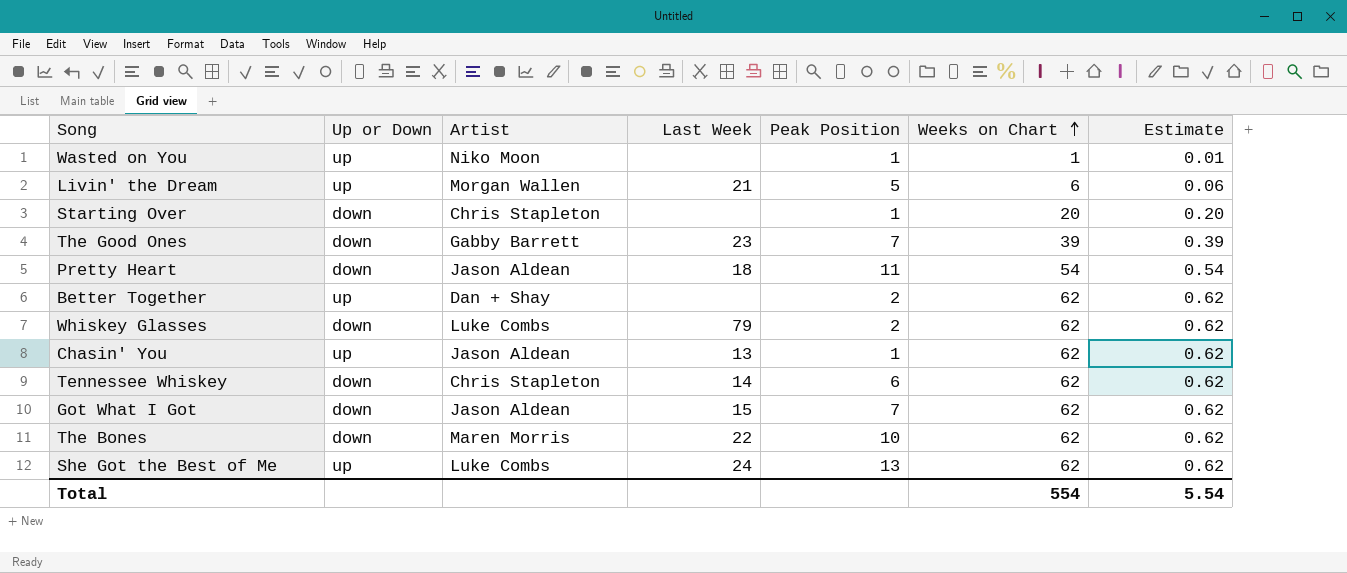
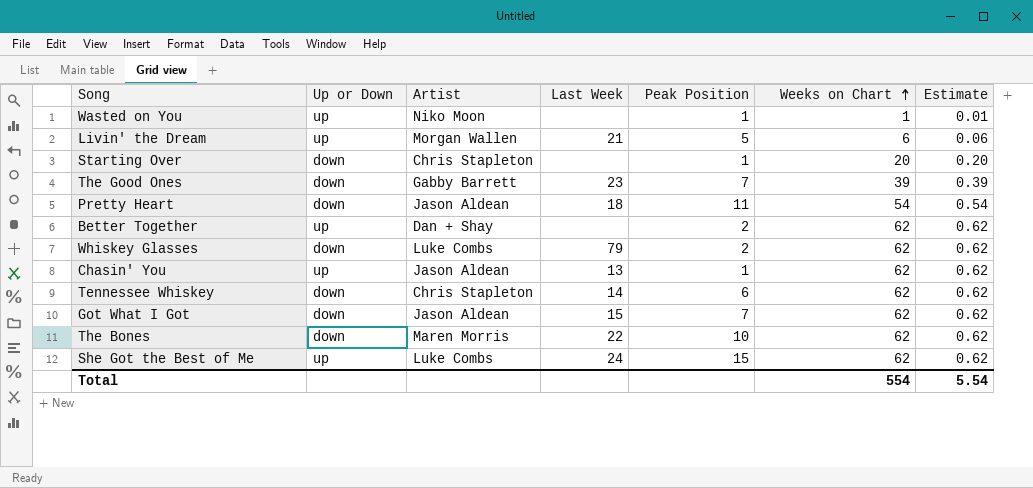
She Got the Best of Me | Peak Position: 13 -> 15

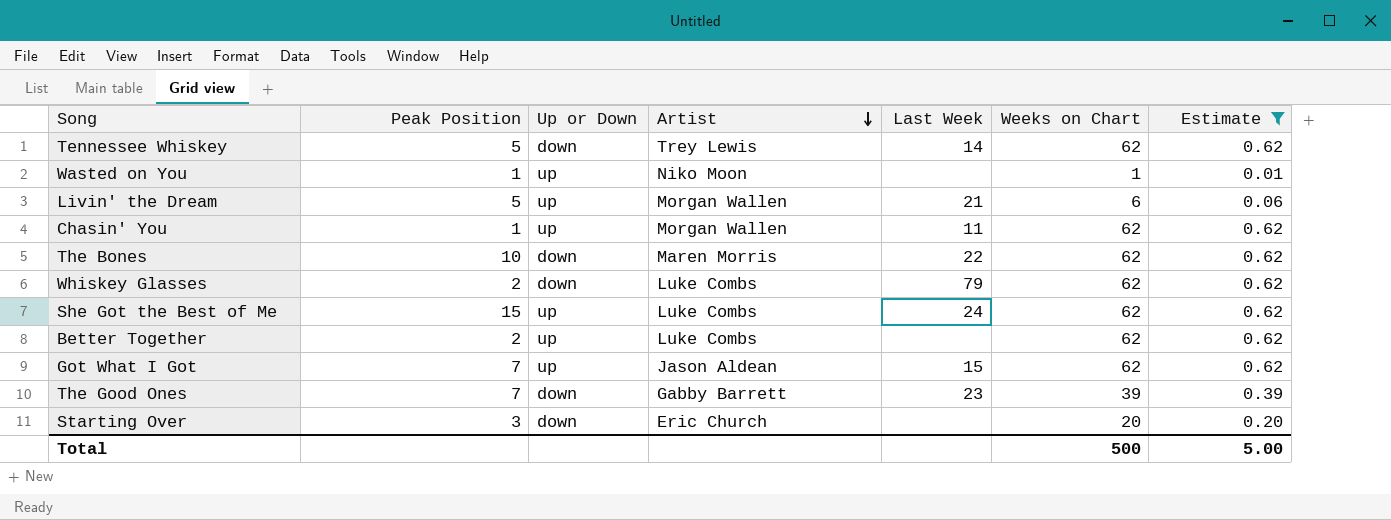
filter: none -> Estimate != 0.54
row order: Weeks on Chart ascending -> Artist descending
column Peak Position | position: 5 -> 2
Tennessee Whiskey | Peak Position: 6 -> 5
Tennessee Whiskey | Artist: Chris Stapleton -> Trey Lewis
Chasin' You | Artist: Jason Aldean -> Morgan Wallen
Chasin' You | Last Week: 13 -> 11
Better Together | Artist: Dan + Shay -> Luke Combs
Got What I Got | Up or Down: down -> up
Starting Over | Peak Position: 1 -> 3
Starting Over | Artist: Chris Stapleton -> Eric Church
Total | Weeks on Chart: 554 -> 500
Total | Estimate: 5.54 -> 5.00

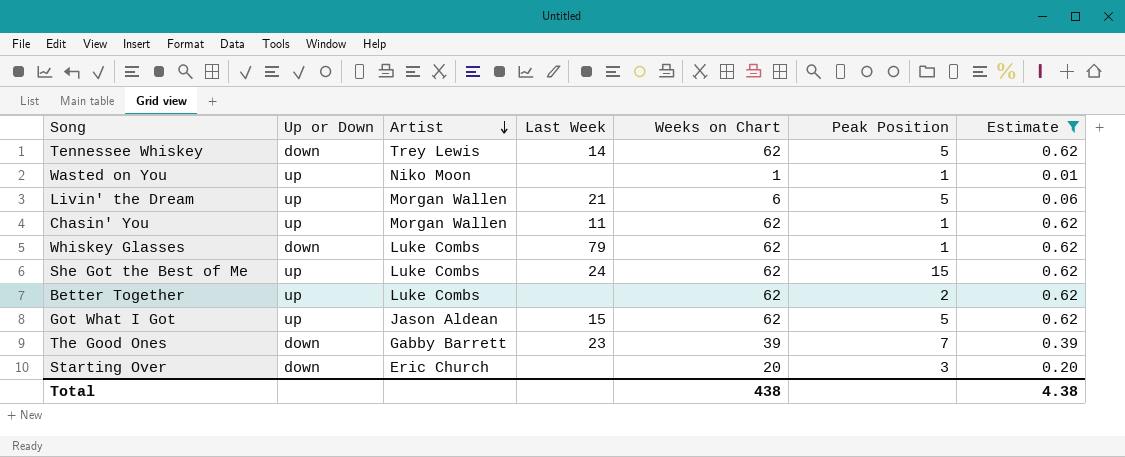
column Peak Position | position: 2 -> 6
row The Bones: 10 | down | Maren Morris | 22 | 62 | 0.62 -> none
Whiskey Glasses | Peak Position: 2 -> 1
Got What I Got | Peak Position: 7 -> 5
Total | Weeks on Chart: 500 -> 438
Total | Estimate: 5.00 -> 4.38

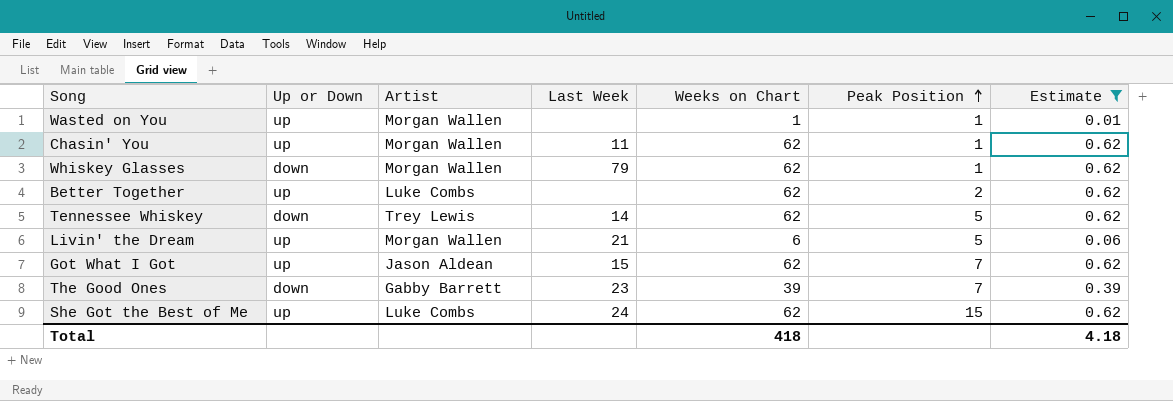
row order: Artist descending -> Peak Position ascending
row Starting Over: down | Eric Church | none | 20 | 3 | 0.20 -> none
Wasted on You | Artist: Niko Moon -> Morgan Wallen
Whiskey Glasses | Artist: Luke Combs -> Morgan Wallen
Got What I Got | Peak Position: 5 -> 7
Total | Weeks on Chart: 438 -> 418
Total | Estimate: 4.38 -> 4.18

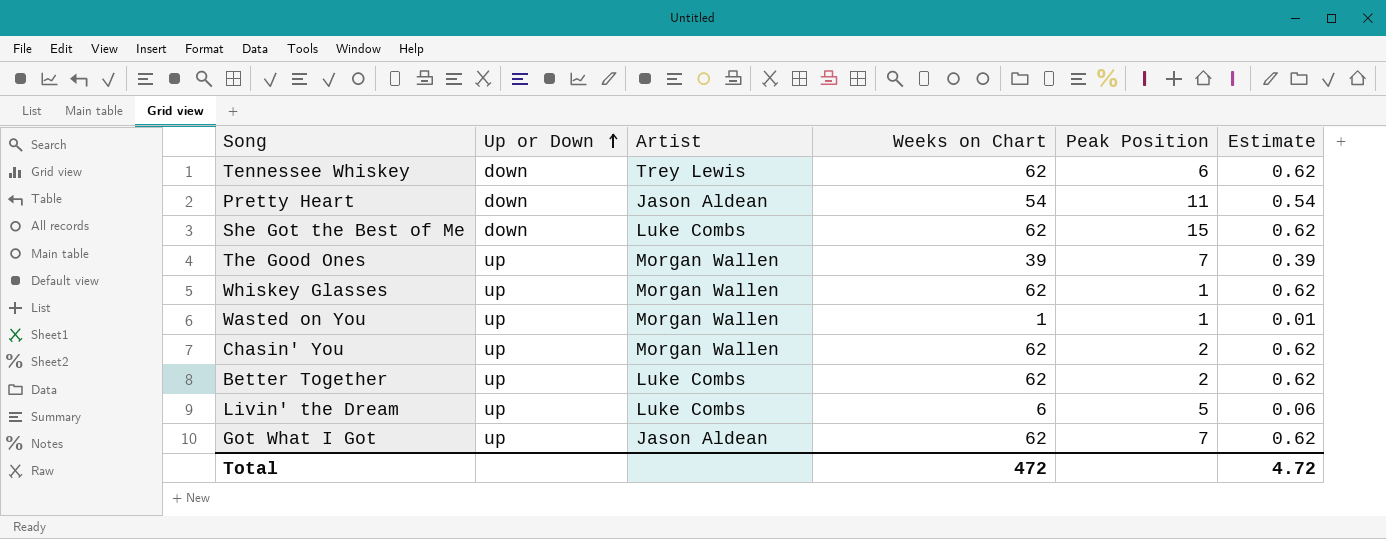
filter: Estimate != 0.54 -> none
row order: Peak Position ascending -> Up or Down ascending
column Last Week | position: 4 -> none
Tennessee Whiskey | Peak Position: 5 -> 6
She Got the Best of Me | Up or Down: up -> down
The Good Ones | Up or Down: down -> up
The Good Ones | Artist: Gabby Barrett -> Morgan Wallen
Whiskey Glasses | Up or Down: down -> up
Chasin' You | Peak Position: 1 -> 2
Livin' the Dream | Artist: Morgan Wallen -> Luke Combs
Total | Weeks on Chart: 418 -> 472
Total | Estimate: 4.18 -> 4.72

